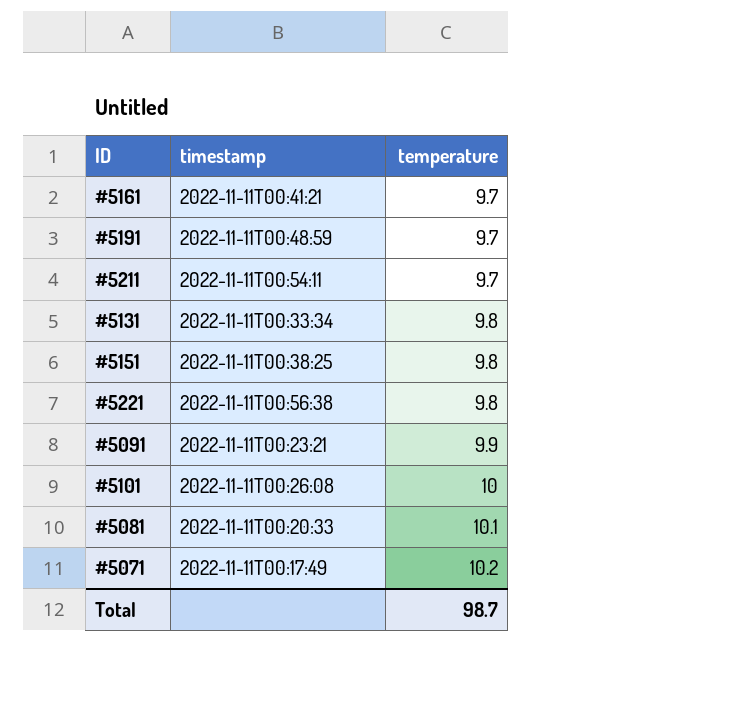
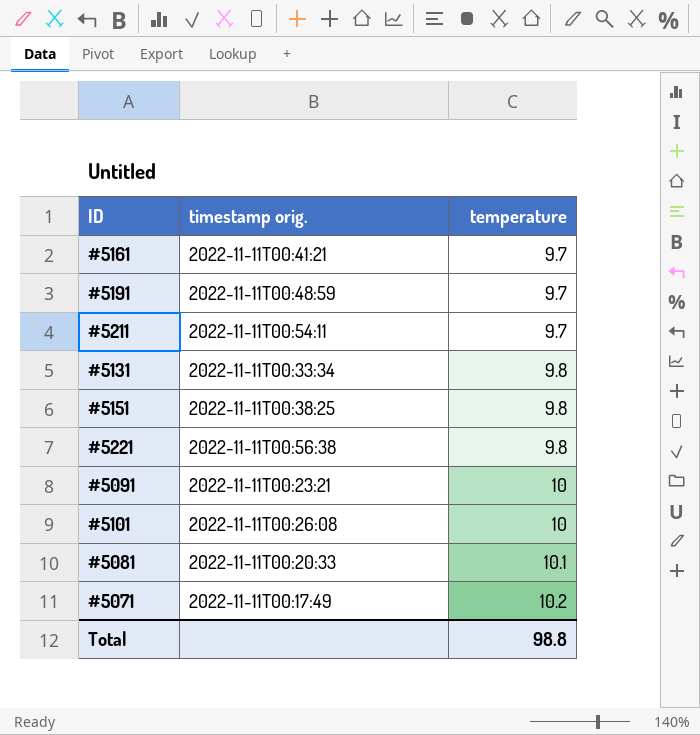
column name: timestamp -> timestamp orig.
#5091 | temperature: 9.9 -> 10
Total | temperature: 98.7 -> 98.8

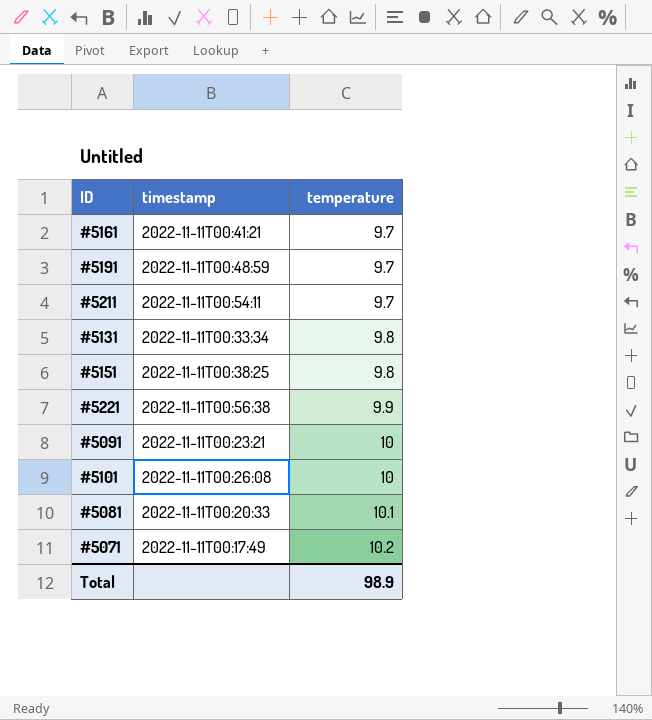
column name: timestamp orig. -> timestamp
#5221 | temperature: 9.8 -> 9.9
Total | temperature: 98.8 -> 98.9

